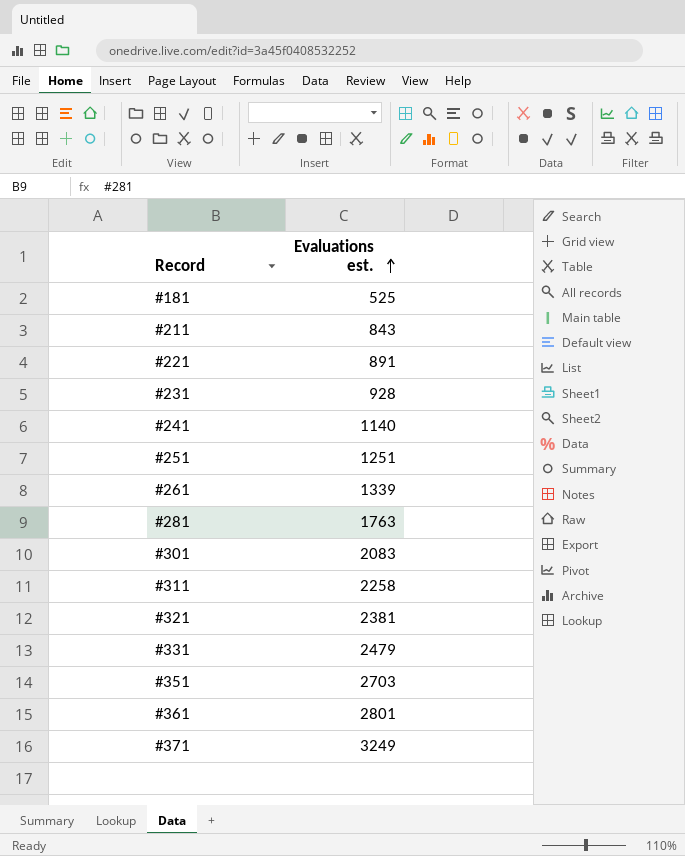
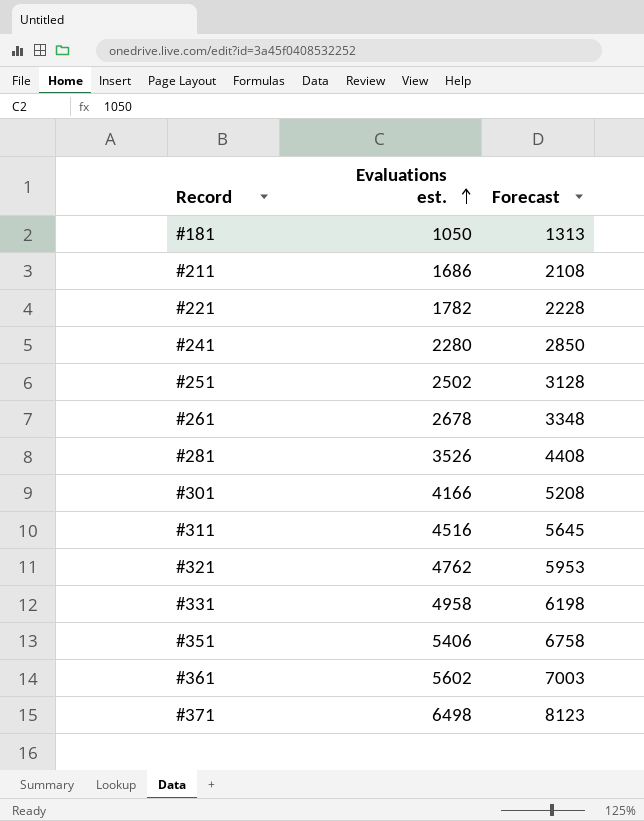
column Forecast | formula: none -> [Evaluations est.] * 1.25
row #231: 928 -> none
#181 | Evaluations est.: 525 -> 1050
#211 | Evaluations est.: 843 -> 1686
#221 | Evaluations est.: 891 -> 1782
#241 | Evaluations est.: 1140 -> 2280
#251 | Evaluations est.: 1251 -> 2502
#261 | Evaluations est.: 1339 -> 2678
#281 | Evaluations est.: 1763 -> 3526
#301 | Evaluations est.: 2083 -> 4166
#311 | Evaluations est.: 2258 -> 4516
#321 | Evaluations est.: 2381 -> 4762
#331 | Evaluations est.: 2479 -> 4958
#351 | Evaluations est.: 2703 -> 5406
#361 | Evaluations est.: 2801 -> 5602
#371 | Evaluations est.: 3249 -> 6498

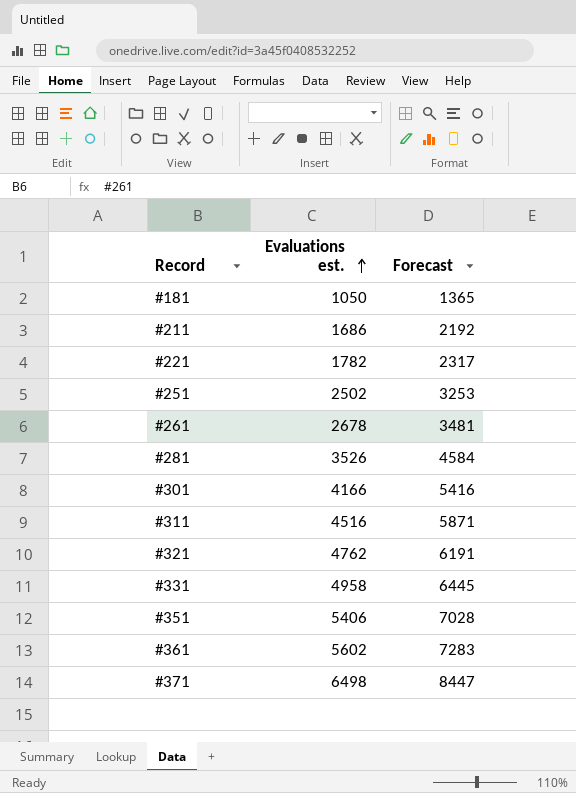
column Forecast | formula: [Evaluations est.] * 1.25 -> [Evaluations est.] * 1.3
row #241: 2280 | 2850 -> none

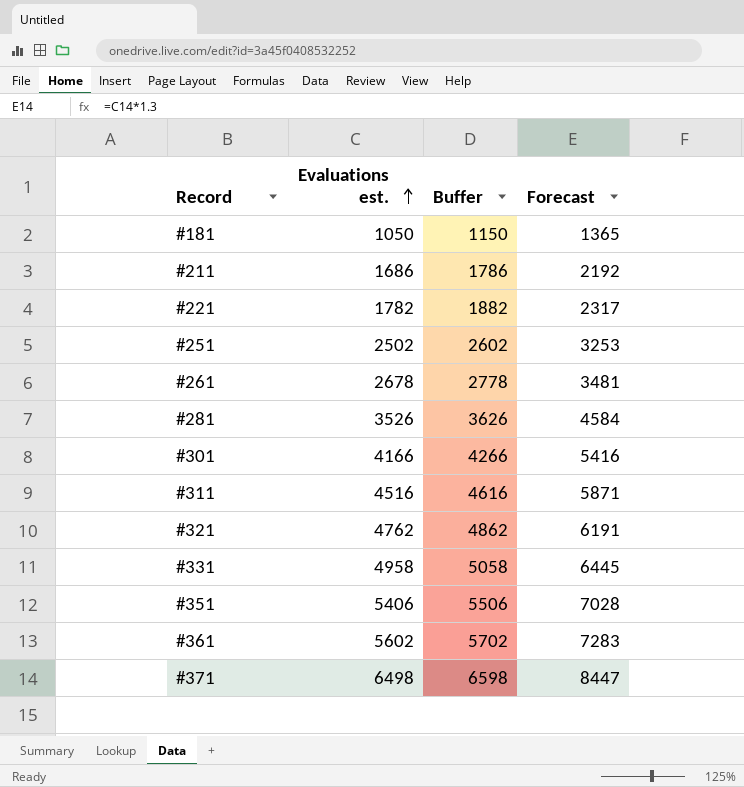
column Buffer | formula: none -> [Evaluations est.] + 100

